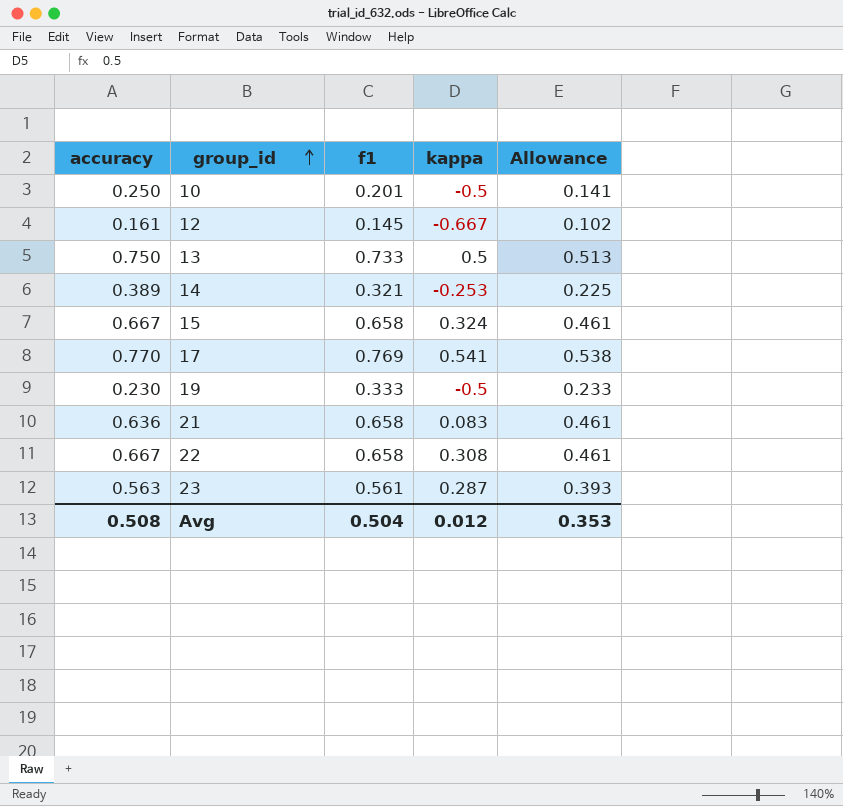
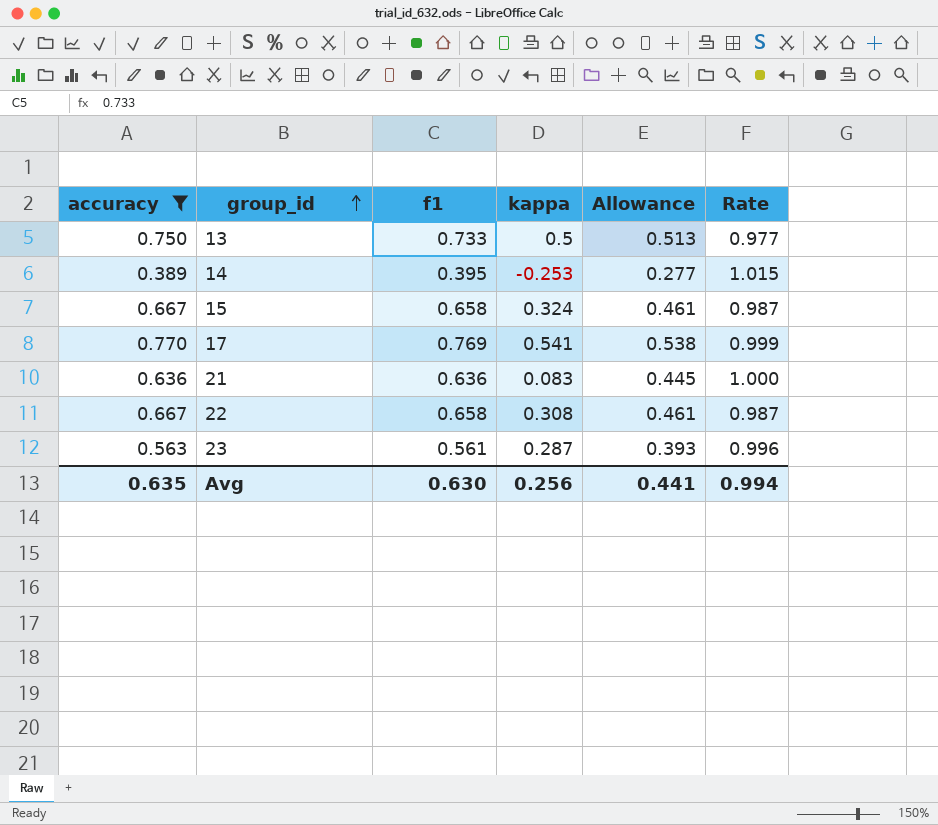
filter: none -> accuracy >= 0.389
column Rate | formula: none -> [f1] / [accuracy]
14 | f1: 0.321 -> 0.395
14 | Allowance: 0.225 -> 0.277
21 | f1: 0.658 -> 0.636
21 | Allowance: 0.461 -> 0.445
Avg | accuracy: 0.508 -> 0.635
Avg | f1: 0.504 -> 0.630
Avg | kappa: 0.012 -> 0.256
Avg | Allowance: 0.353 -> 0.441

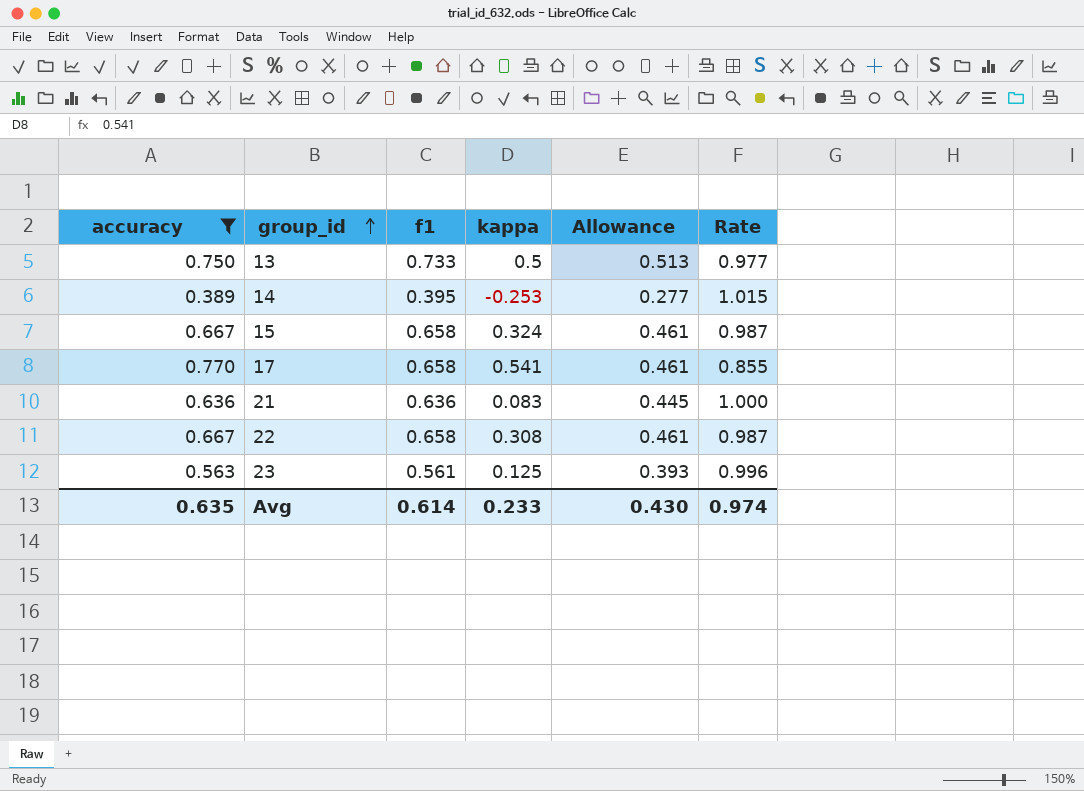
17 | f1: 0.769 -> 0.658
17 | Allowance: 0.538 -> 0.461
17 | Rate: 0.999 -> 0.855
23 | kappa: 0.287 -> 0.125
Avg | f1: 0.630 -> 0.614
Avg | kappa: 0.256 -> 0.233
Avg | Allowance: 0.441 -> 0.430
Avg | Rate: 0.994 -> 0.974

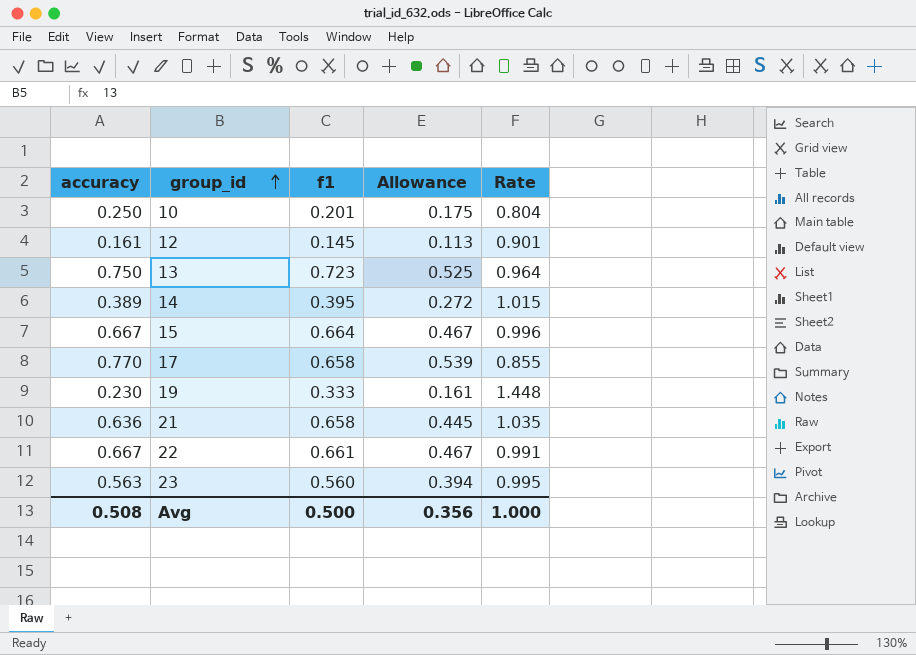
filter: accuracy >= 0.389 -> none
column kappa | position: 4 -> none
column Allowance | formula: [f1] * 0.7 -> [accuracy] * 0.7
13 | f1: 0.733 -> 0.723
13 | Rate: 0.977 -> 0.964
15 | f1: 0.658 -> 0.664
15 | Rate: 0.987 -> 0.996
21 | f1: 0.636 -> 0.658
21 | Rate: 1.000 -> 1.035
22 | f1: 0.658 -> 0.661
22 | Rate: 0.987 -> 0.991
23 | f1: 0.561 -> 0.560
23 | Rate: 0.996 -> 0.995
Avg | accuracy: 0.635 -> 0.508
Avg | f1: 0.614 -> 0.500
Avg | Allowance: 0.430 -> 0.356
Avg | Rate: 0.974 -> 1.000

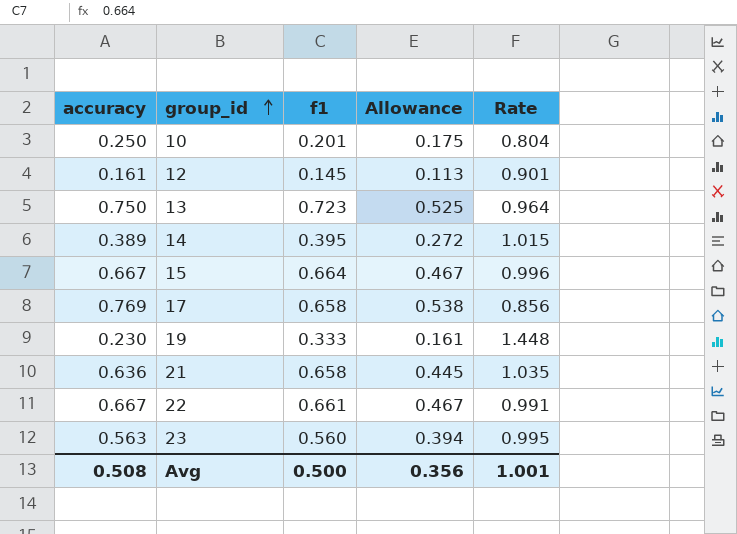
17 | accuracy: 0.770 -> 0.769
17 | Allowance: 0.539 -> 0.538
17 | Rate: 0.855 -> 0.856
Avg | Rate: 1.000 -> 1.001

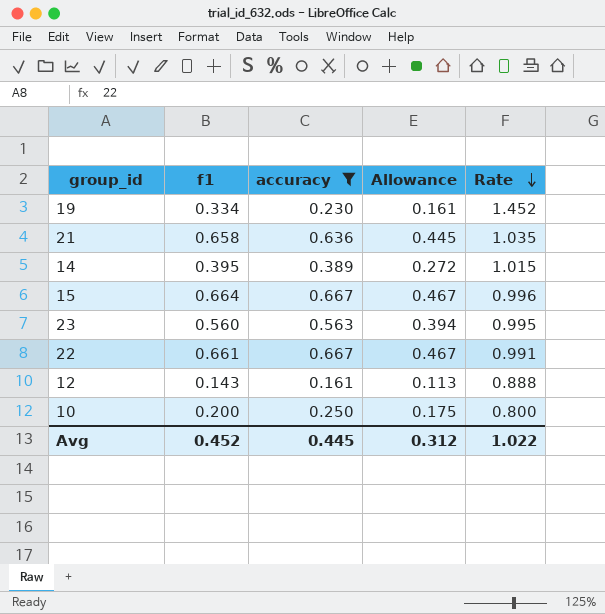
filter: none -> accuracy <= 0.667
row order: group_id ascending -> Rate descending
column accuracy | position: 1 -> 3
19 | f1: 0.333 -> 0.334
19 | Rate: 1.448 -> 1.452
12 | f1: 0.145 -> 0.143
12 | Rate: 0.901 -> 0.888
10 | f1: 0.201 -> 0.200
10 | Rate: 0.804 -> 0.800
Avg | f1: 0.500 -> 0.452
Avg | accuracy: 0.508 -> 0.445
Avg | Allowance: 0.356 -> 0.312
Avg | Rate: 1.001 -> 1.022

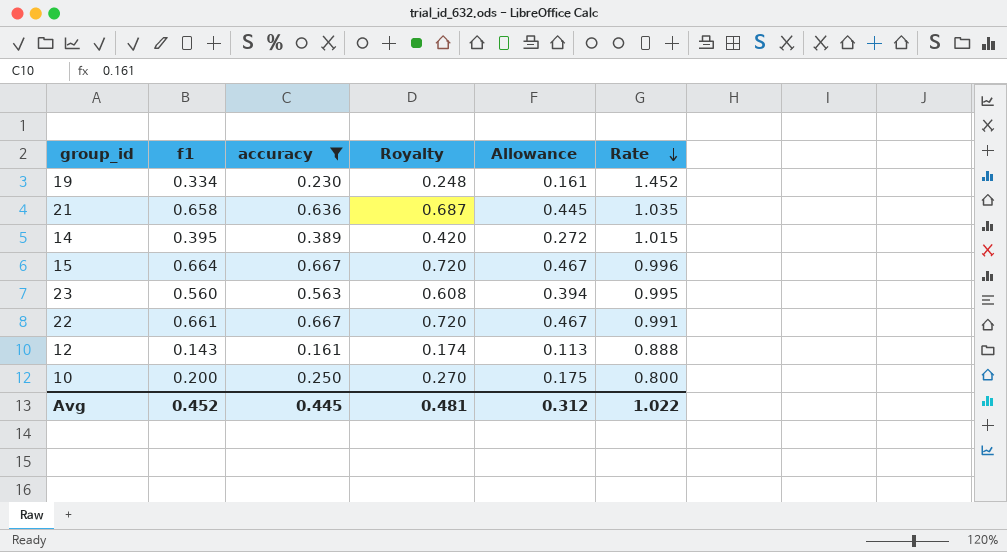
column Royalty | formula: none -> [accuracy] * 1.08

